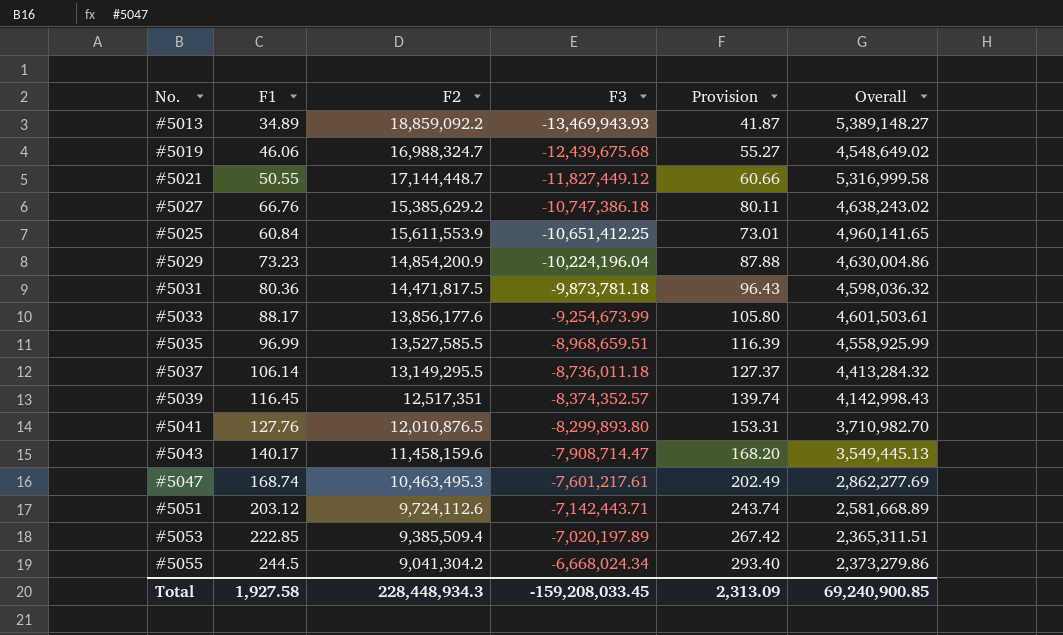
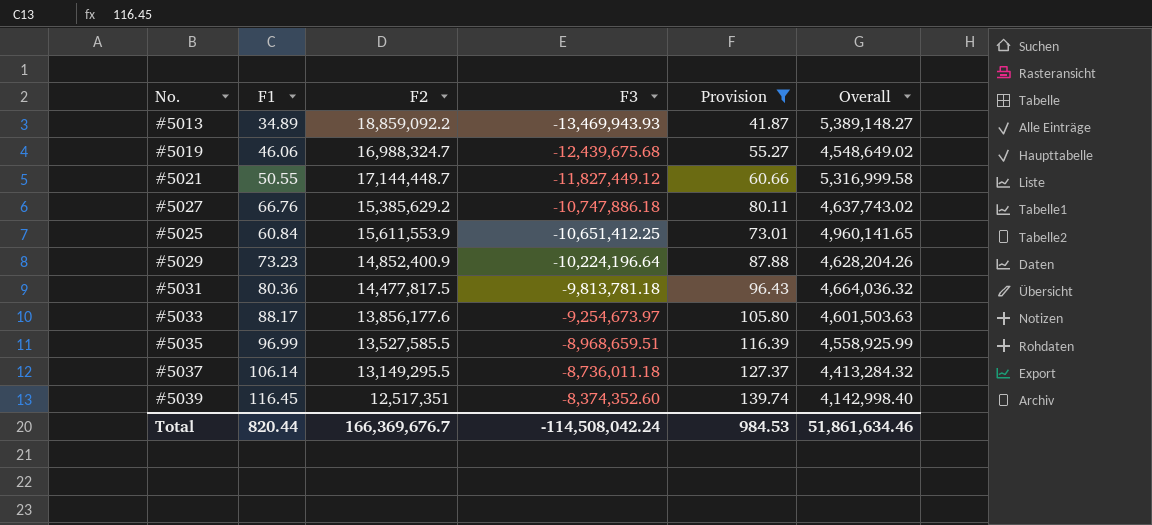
filter: none -> Provision <= 139.74
#5027 | F3: -10,747,386.18 -> -10,747,886.18
#5027 | Overall: 4,638,243.02 -> 4,637,743.02
#5029 | F2: 14,854,200.9 -> 14,852,400.9
#5029 | F3: -10,224,196.04 -> -10,224,196.64
#5029 | Overall: 4,630,004.86 -> 4,628,204.26
#5031 | F2: 14,471,817.5 -> 14,477,817.5
#5031 | F3: -9,873,781.18 -> -9,813,781.18
#5031 | Overall: 4,598,036.32 -> 4,664,036.32
#5033 | F3: -9,254,673.99 -> -9,254,673.97
#5033 | Overall: 4,601,503.61 -> 4,601,503.63
#5039 | F3: -8,374,352.57 -> -8,374,352.60
#5039 | Overall: 4,142,998.43 -> 4,142,998.40
Total | F1: 1,927.58 -> 820.44
Total | F2: 228,448,934.3 -> 166,369,676.7
Total | F3: -159,208,033.45 -> -114,508,042.24
Total | Provision: 2,313.09 -> 984.53
Total | Overall: 69,240,900.85 -> 51,861,634.46

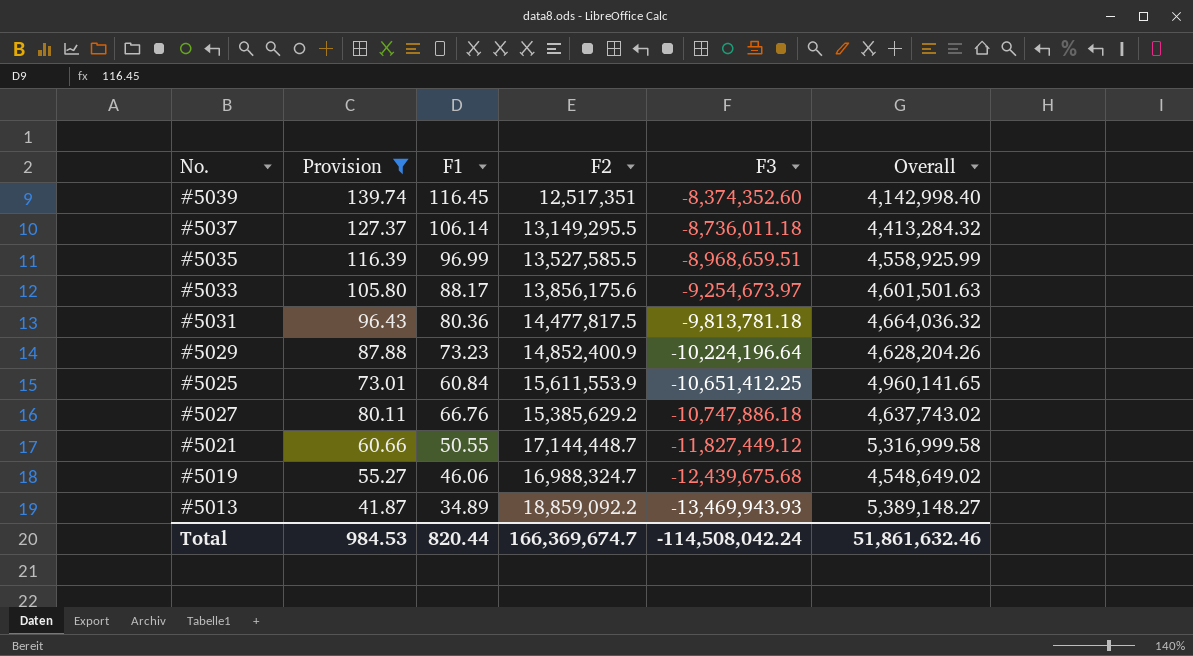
row order: F3 ascending -> F3 descending
column Provision | position: 5 -> 2
#5033 | F2: 13,856,177.6 -> 13,856,175.6
#5033 | Overall: 4,601,503.63 -> 4,601,501.63
Total | F2: 166,369,676.7 -> 166,369,674.7
Total | Overall: 51,861,634.46 -> 51,861,632.46

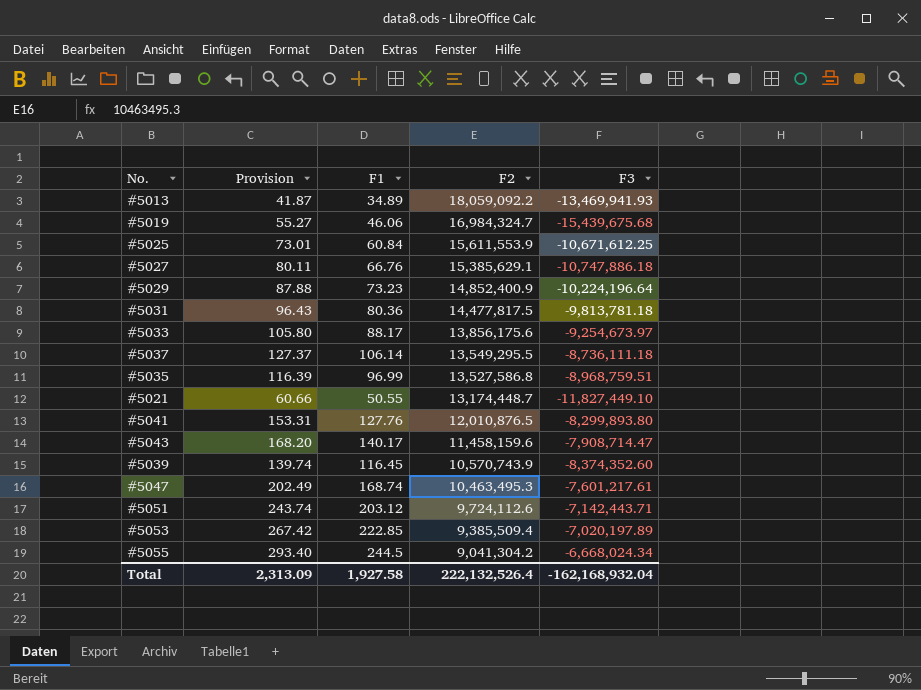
filter: Provision <= 139.74 -> none
row order: F3 descending -> F2 descending
column Overall | formula: [F2] + [F3] -> none
#5013 | F2: 18,859,092.2 -> 18,059,092.2
#5013 | F3: -13,469,943.93 -> -13,469,941.93
#5019 | F2: 16,988,324.7 -> 16,984,324.7
#5019 | F3: -12,439,675.68 -> -15,439,675.68
#5025 | F3: -10,651,412.25 -> -10,671,612.25
#5027 | F2: 15,385,629.2 -> 15,385,629.1
#5037 | F2: 13,149,295.5 -> 13,549,295.5
#5037 | F3: -8,736,011.18 -> -8,736,111.18
#5035 | F2: 13,527,585.5 -> 13,527,586.8
#5035 | F3: -8,968,659.51 -> -8,968,759.51
#5021 | F2: 17,144,448.7 -> 13,174,448.7
#5021 | F3: -11,827,449.12 -> -11,827,449.10
#5039 | F2: 12,517,351 -> 10,570,743.9
Total | Provision: 984.53 -> 2,313.09
Total | F1: 820.44 -> 1,927.58
Total | F2: 166,369,674.7 -> 222,132,526.4
Total | F3: -114,508,042.24 -> -162,168,932.04

